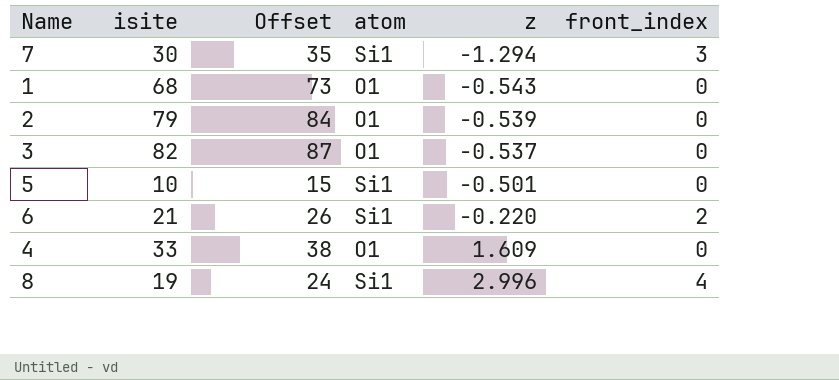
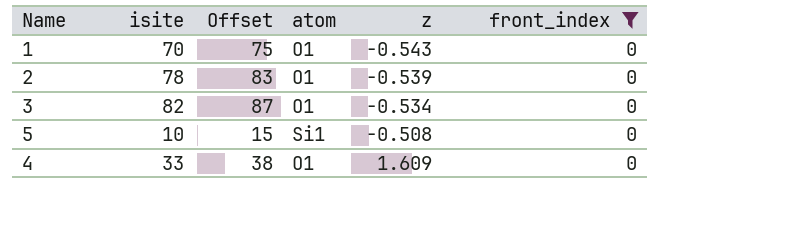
filter: none -> front_index = 0
1 | isite: 68 -> 70
1 | Offset: 73 -> 75
2 | isite: 79 -> 78
2 | Offset: 84 -> 83
3 | z: -0.537 -> -0.534
5 | z: -0.501 -> -0.508

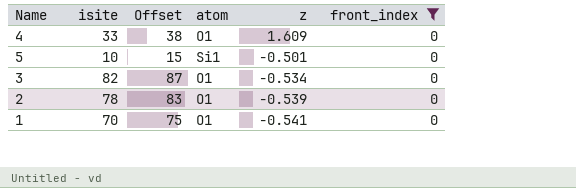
row order: z ascending -> z descending
5 | z: -0.508 -> -0.501
1 | z: -0.543 -> -0.541

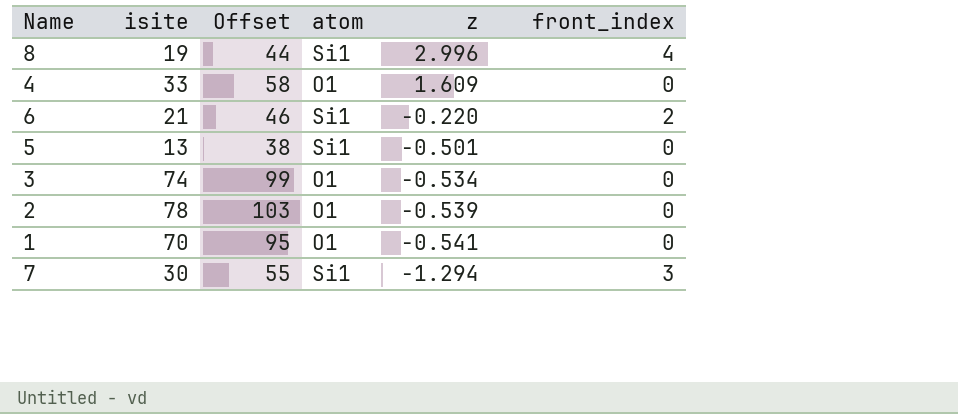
filter: front_index = 0 -> none
column Offset | formula: [isite] + 5 -> [isite] + 25
5 | isite: 10 -> 13
3 | isite: 82 -> 74

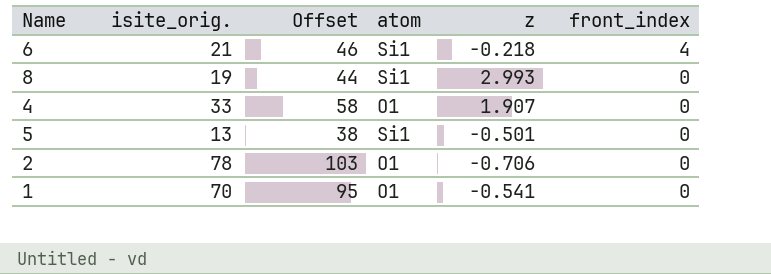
row order: z descending -> front_index descending
column name: isite -> isite_orig.
row 3: 74 | 99 | O1 | -0.534 | 0 -> none
row 7: 30 | 55 | Si1 | -1.294 | 3 -> none
6 | z: -0.220 -> -0.218
6 | front_index: 2 -> 4
8 | z: 2.996 -> 2.993
8 | front_index: 4 -> 0
4 | z: 1.609 -> 1.907
2 | z: -0.539 -> -0.706

